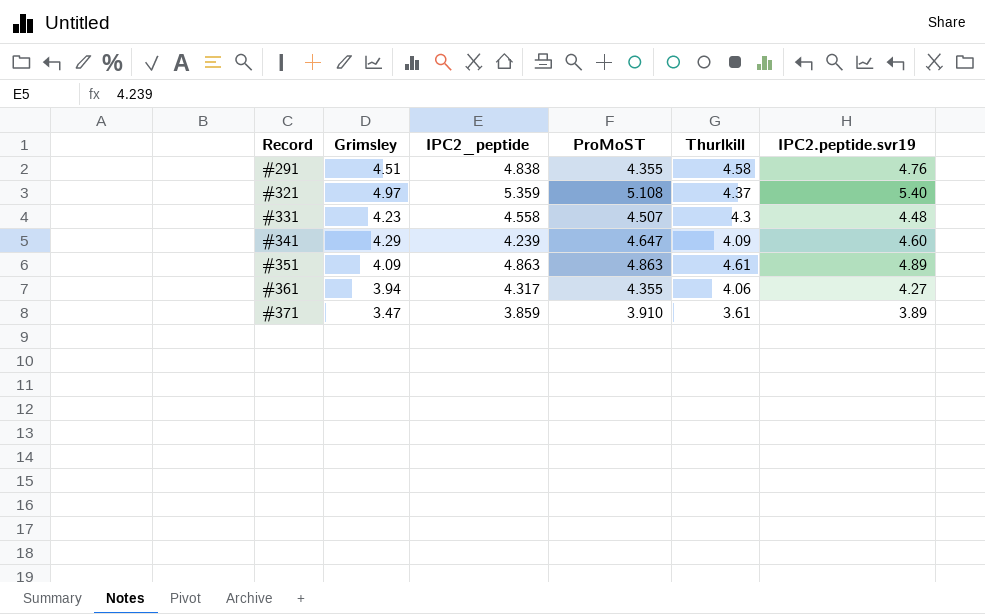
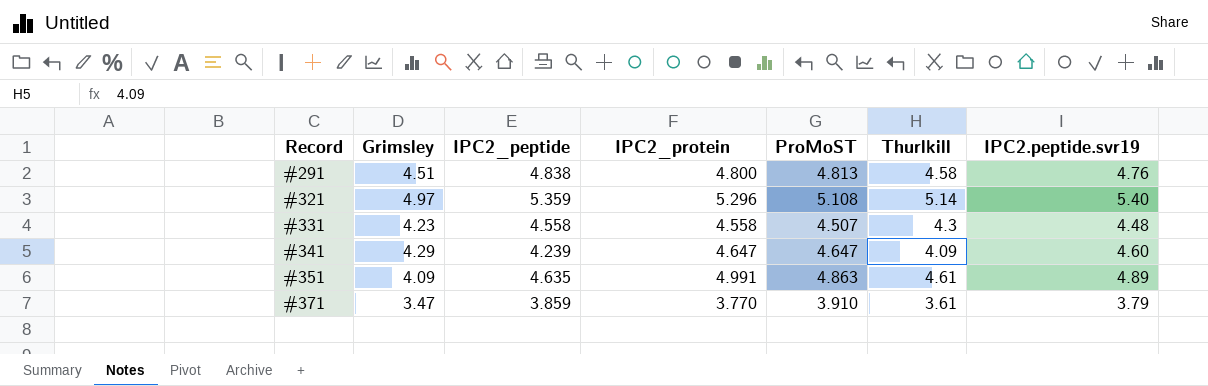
column IPC2_protein | position: none -> 4
row #361: 3.94 | 4.317 | 4.355 | 4.06 | 4.27 -> none
#291 | ProMoST: 4.355 -> 4.813
#321 | Thurlkill: 4.37 -> 5.14
#351 | IPC2_peptide: 4.863 -> 4.635
#371 | IPC2.peptide.svr19: 3.89 -> 3.79

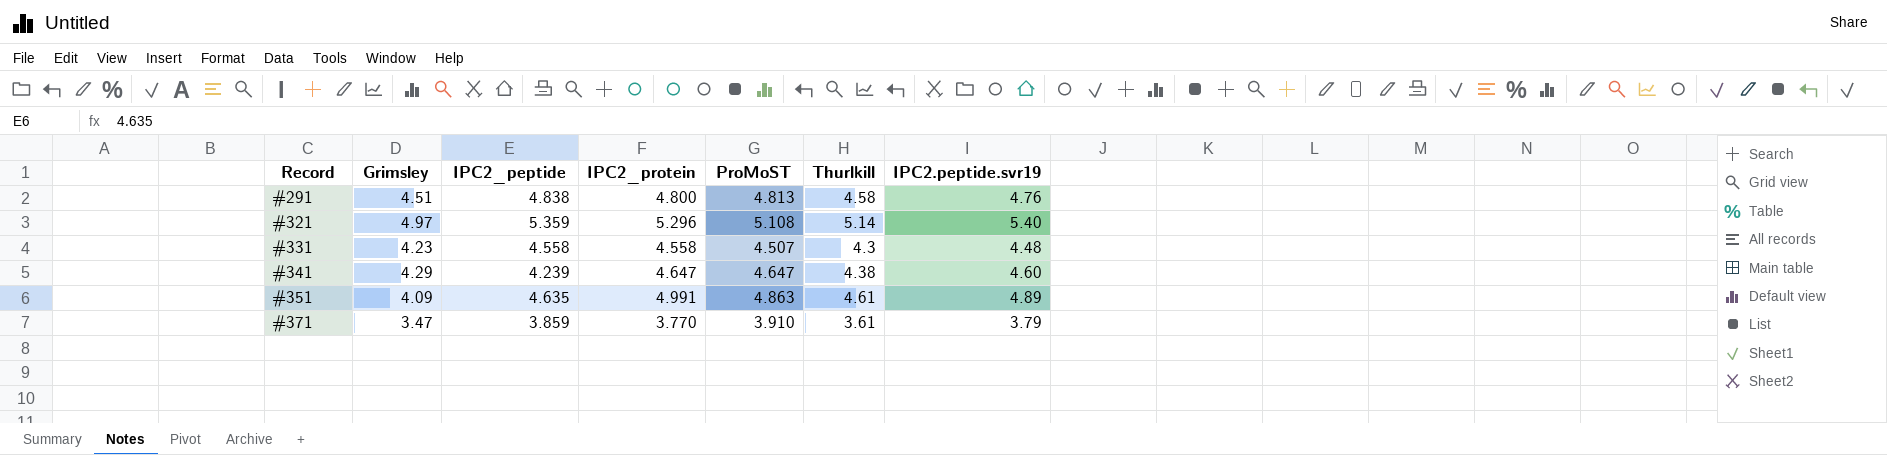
#341 | Thurlkill: 4.09 -> 4.38

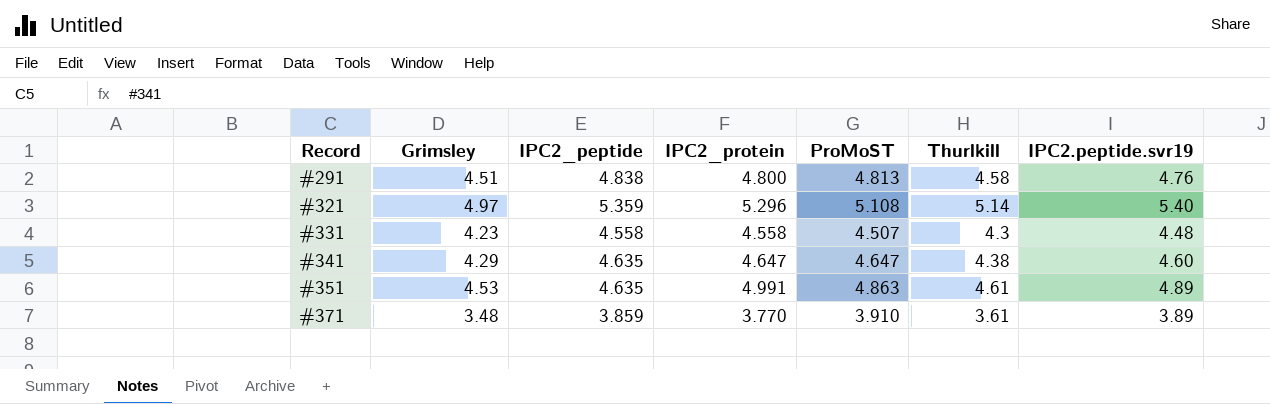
#341 | IPC2_peptide: 4.239 -> 4.635
#351 | Grimsley: 4.09 -> 4.53
#371 | Grimsley: 3.47 -> 3.48
#371 | IPC2.peptide.svr19: 3.79 -> 3.89

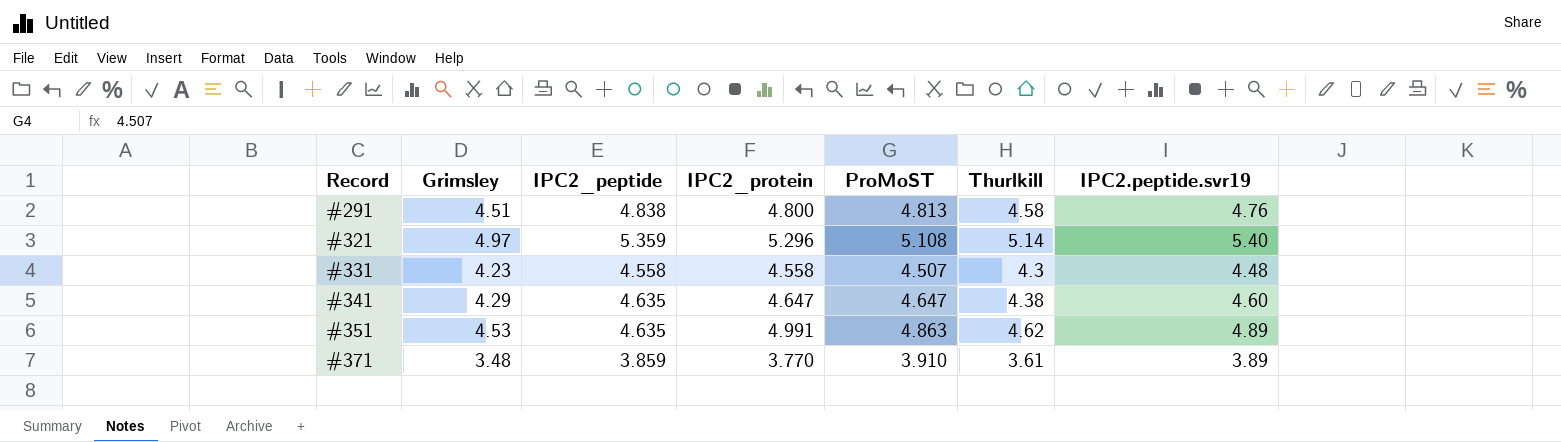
#351 | Thurlkill: 4.61 -> 4.62

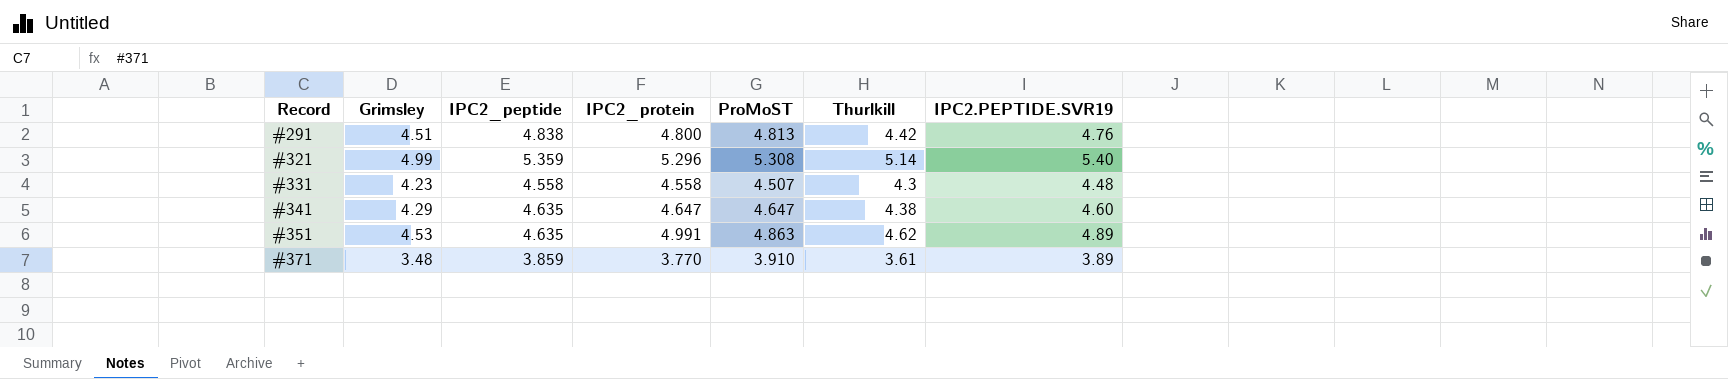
column name: IPC2.peptide.svr19 -> IPC2.PEPTIDE.SVR19
#291 | Thurlkill: 4.58 -> 4.42
#321 | Grimsley: 4.97 -> 4.99
#321 | ProMoST: 5.108 -> 5.308

